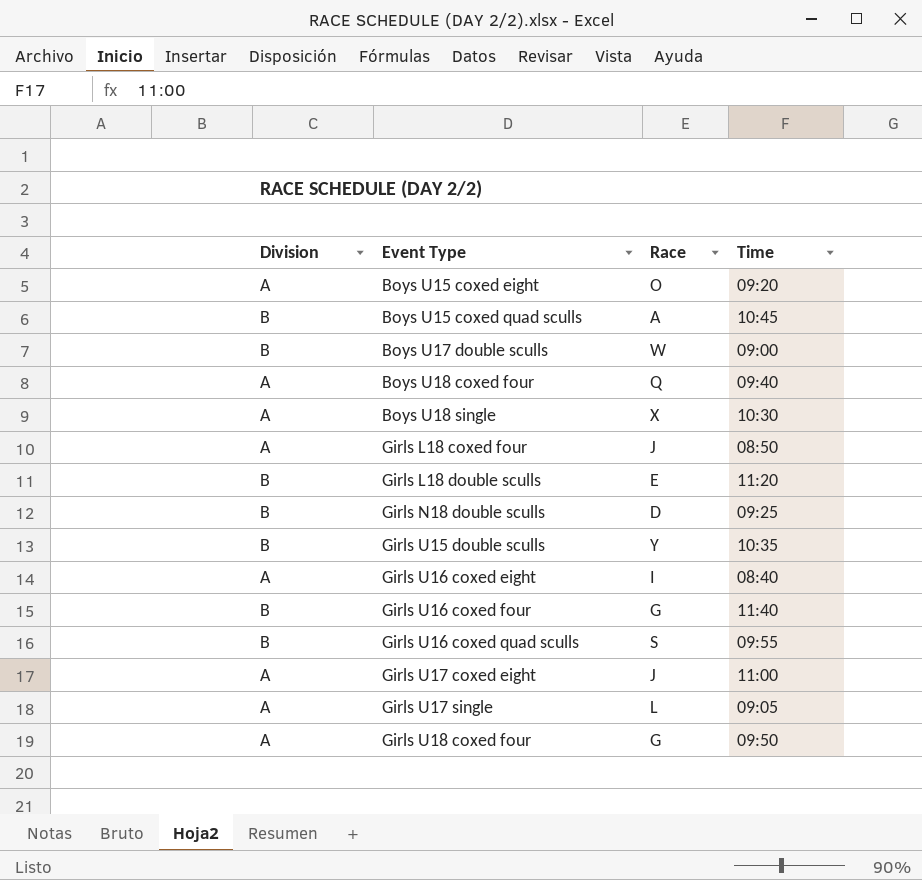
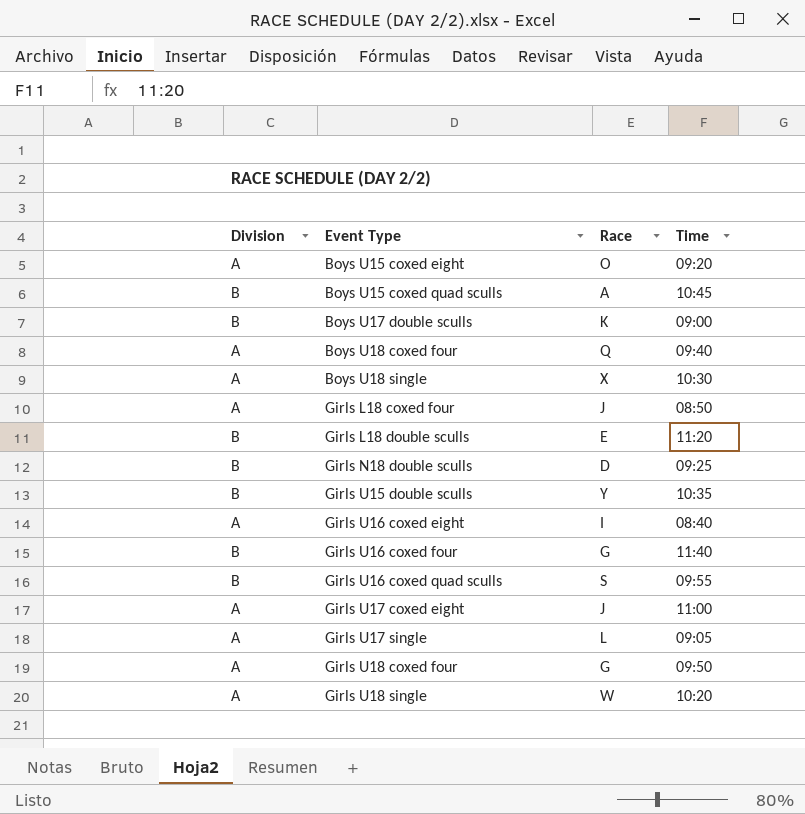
Boys U17 double sculls | Race: W -> K
row Girls U18 single: none -> A | W | 10:20

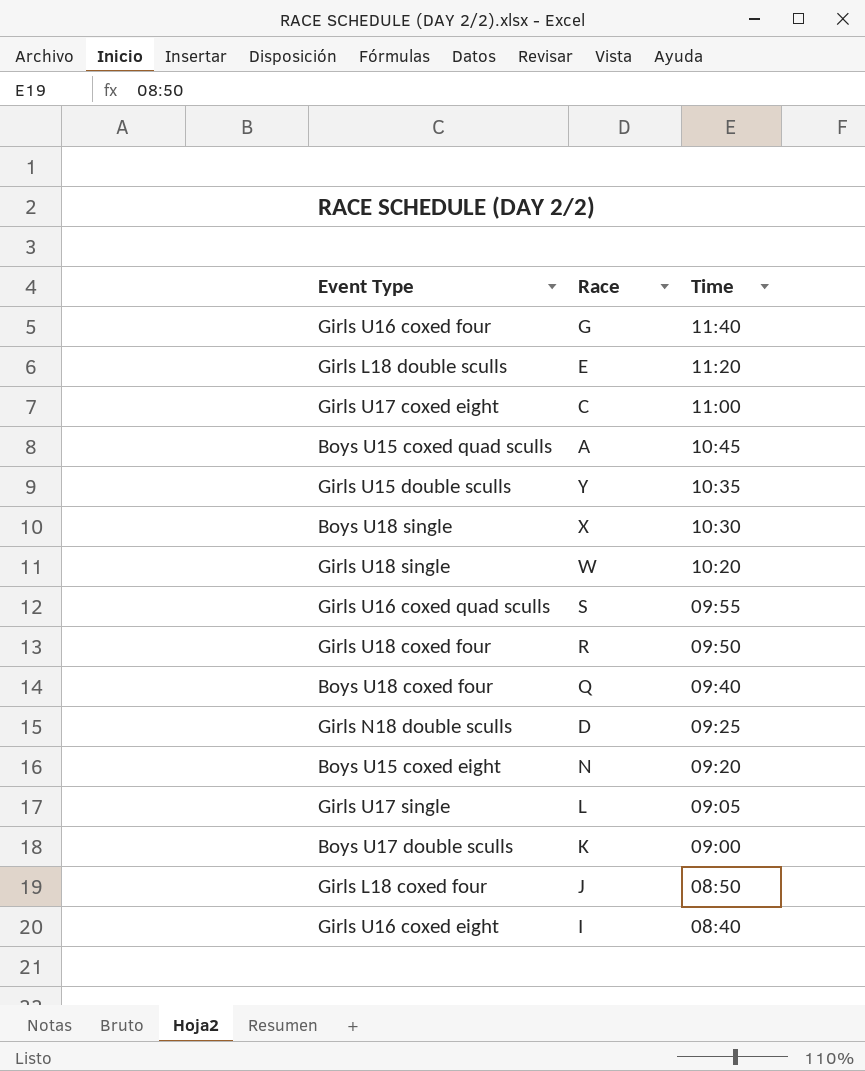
row order: Event Type ascending -> Time descending
column Division | position: 1 -> none
Girls U17 coxed eight | Race: J -> C
Girls U18 coxed four | Race: G -> R
Boys U15 coxed eight | Race: O -> N

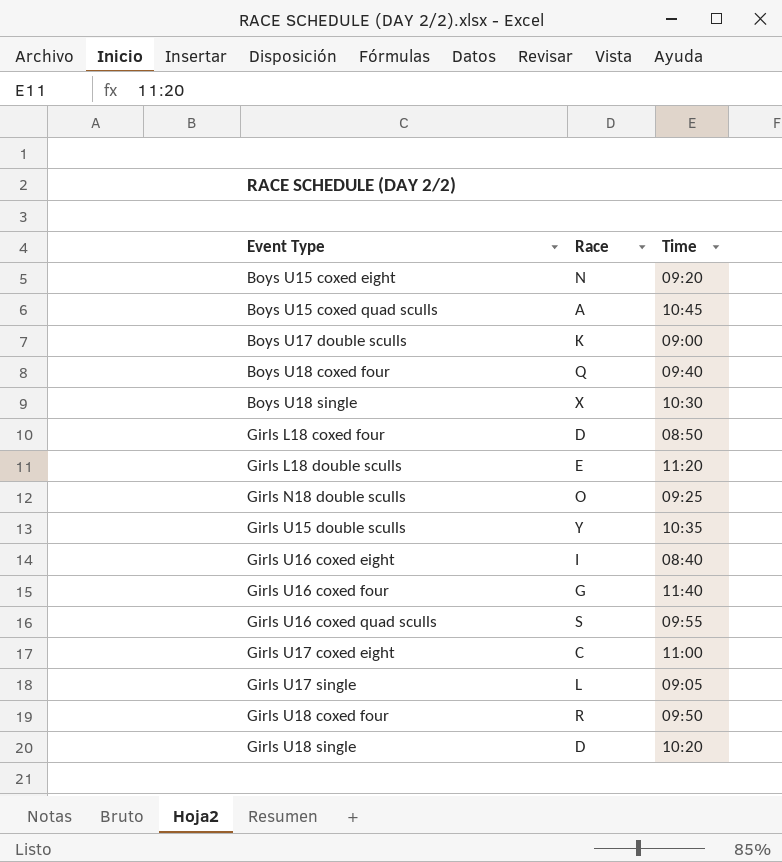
row order: Time descending -> Event Type ascending
Girls L18 coxed four | Race: J -> D
Girls N18 double sculls | Race: D -> O
Girls U18 single | Race: W -> D

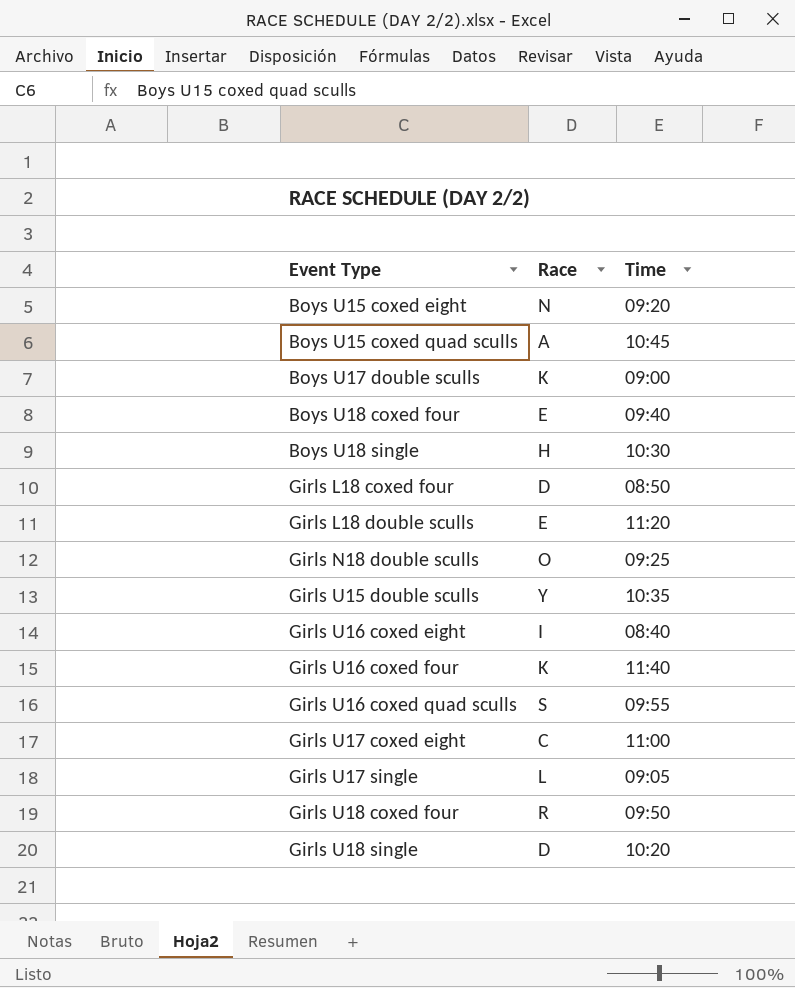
Boys U18 coxed four | Race: Q -> E
Boys U18 single | Race: X -> H
Girls U16 coxed four | Race: G -> K

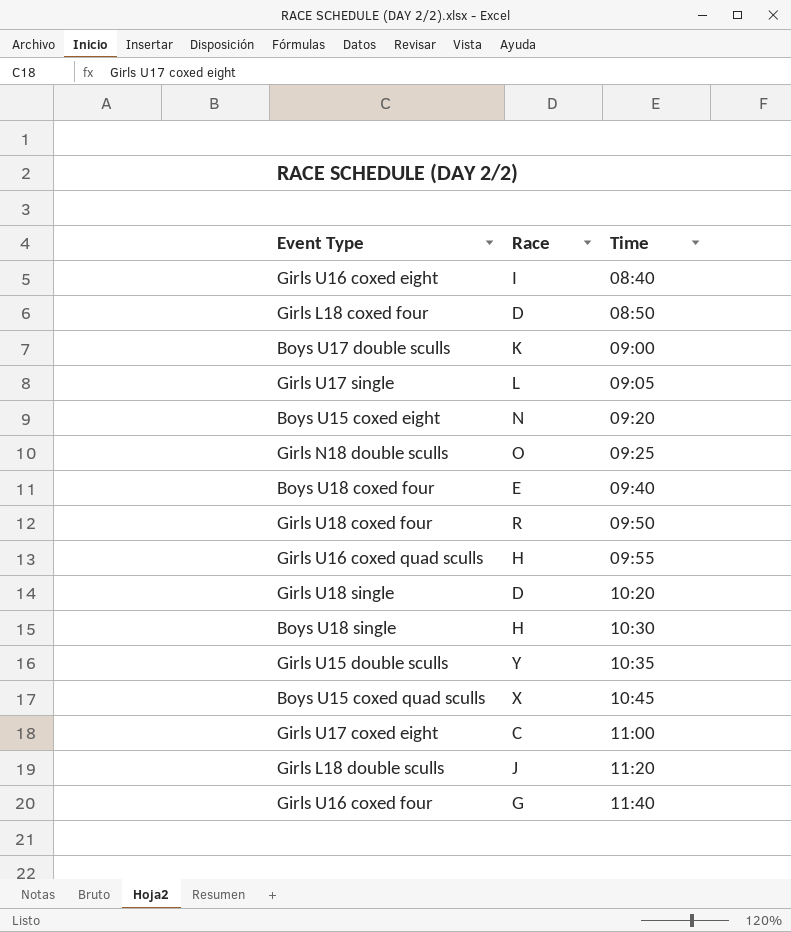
row order: Event Type ascending -> Time ascending
Girls U16 coxed quad sculls | Race: S -> H
Boys U15 coxed quad sculls | Race: A -> X
Girls L18 double sculls | Race: E -> J
Girls U16 coxed four | Race: K -> G

